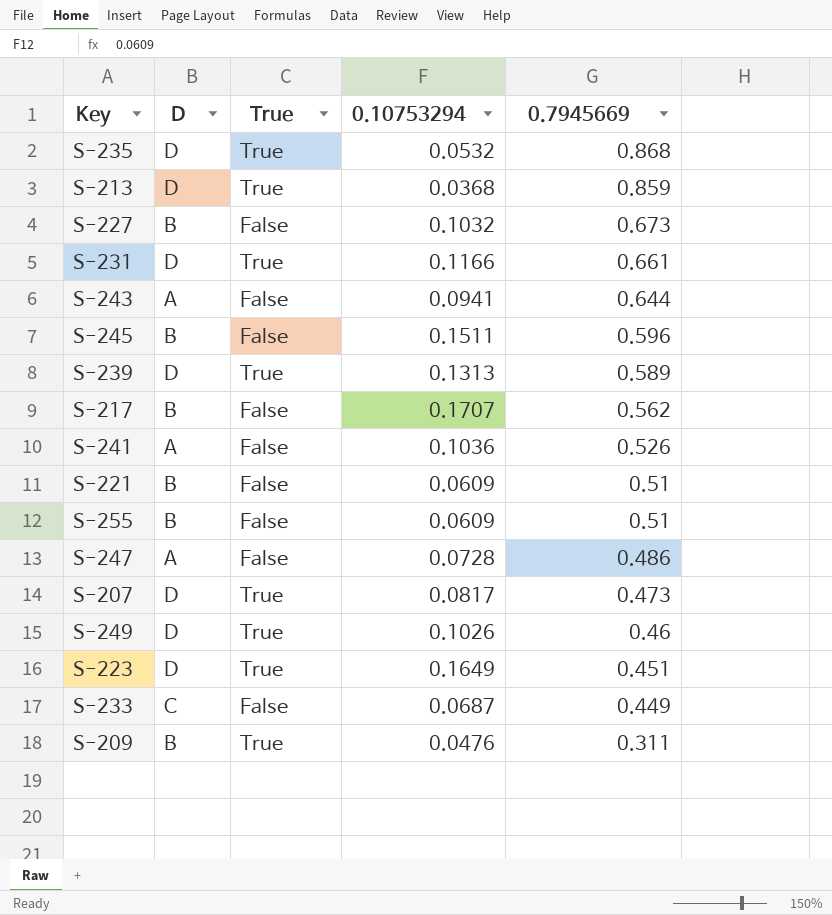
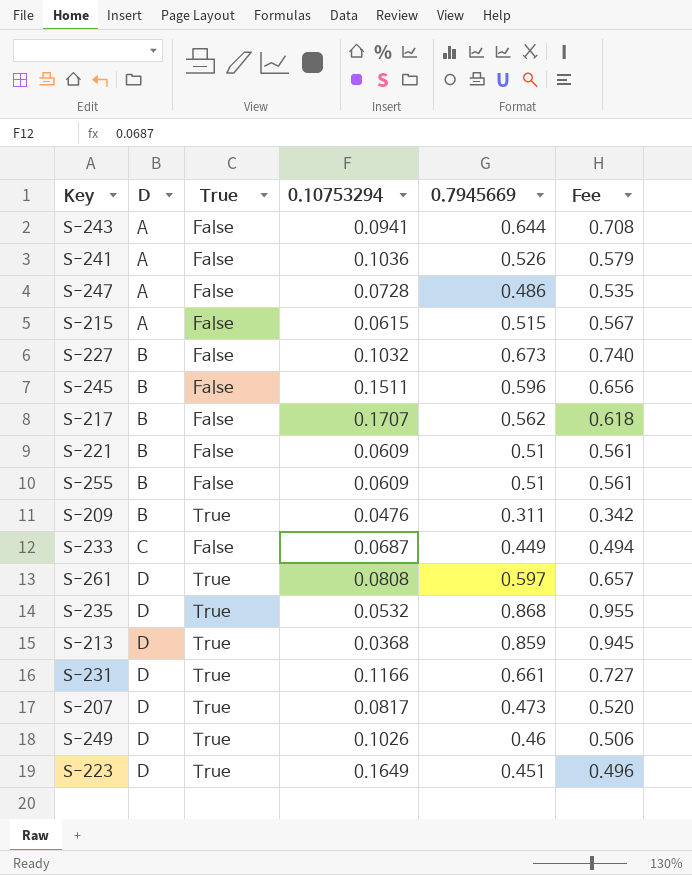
row order: 0.7945669 descending -> D ascending
column Fee | formula: none -> [0.7945669] * 1.1
row S-239: D | True | 0.1313 | 0.589 -> none
row S-215: none -> A | False | 0.0615 | 0.515 | 0.567
row S-261: none -> D | True | 0.0808 | 0.597 | 0.657

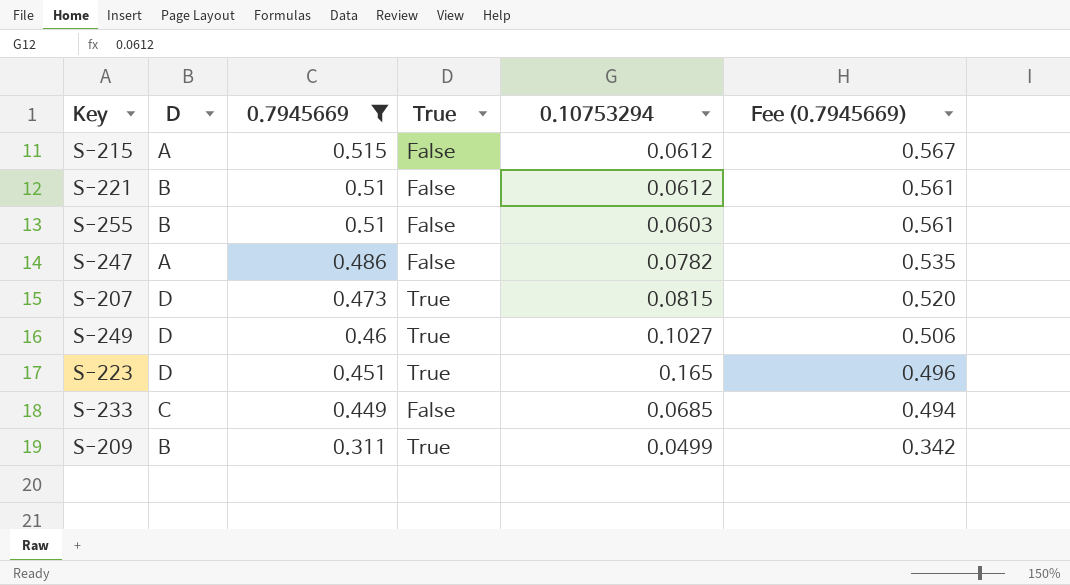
filter: none -> 0.7945669 <= 0.515
row order: D ascending -> 0.7945669 descending
column 0.7945669 | position: 5 -> 3
column name: Fee -> Fee (0.7945669)
S-215 | 0.10753294: 0.0615 -> 0.0612
S-221 | 0.10753294: 0.0609 -> 0.0612
S-255 | 0.10753294: 0.0609 -> 0.0603
S-247 | 0.10753294: 0.0728 -> 0.0782
S-207 | 0.10753294: 0.0817 -> 0.0815
S-249 | 0.10753294: 0.1026 -> 0.1027
S-223 | 0.10753294: 0.1649 -> 0.165
S-233 | 0.10753294: 0.0687 -> 0.0685
S-209 | 0.10753294: 0.0476 -> 0.0499

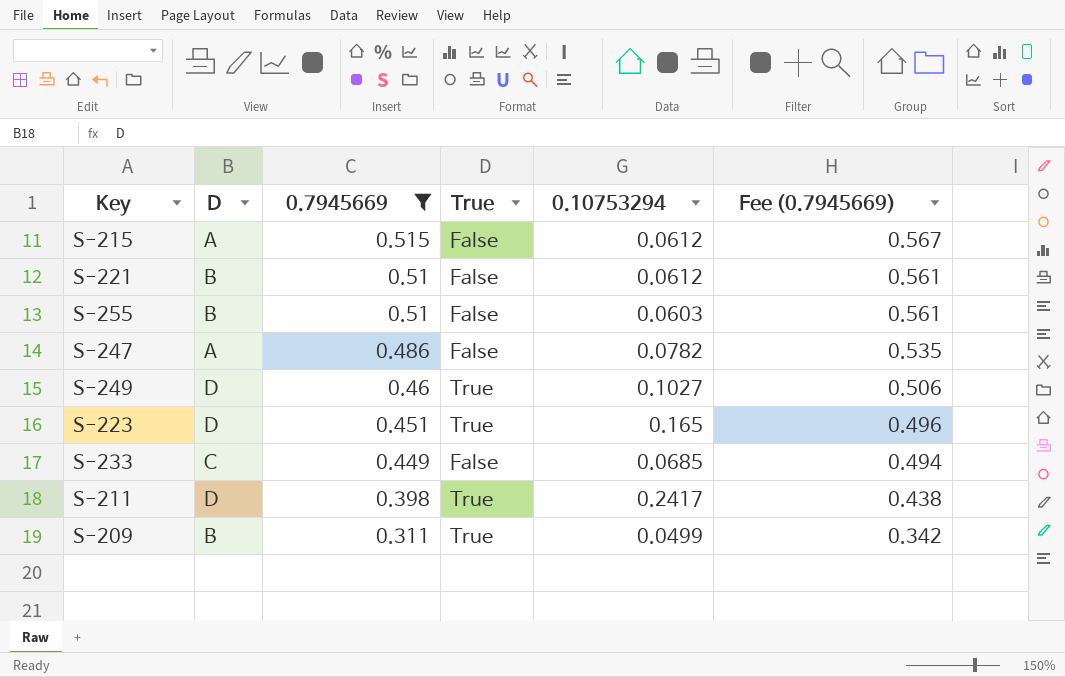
row S-207: D | 0.473 | True | 0.0815 | 0.520 -> none
row S-211: none -> D | 0.398 | True | 0.2417 | 0.438

